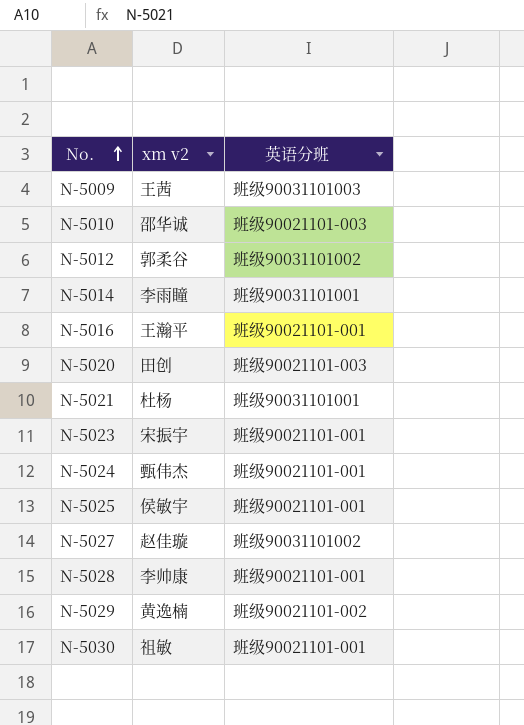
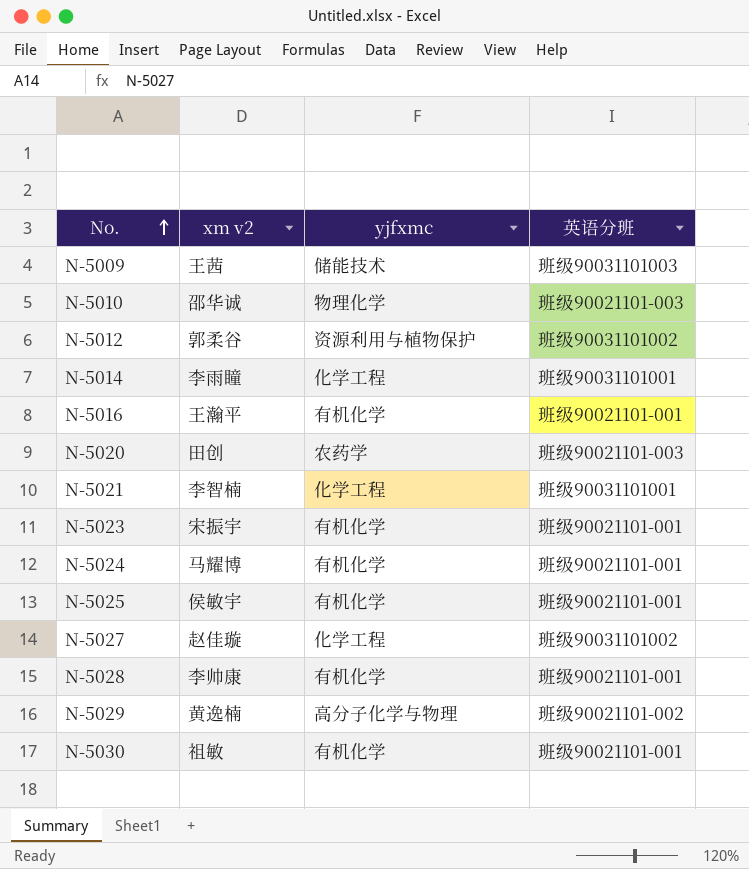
column yjfxmc | position: none -> 3
N-5021 | xm v2: 杜杨 -> 李智楠
N-5024 | xm v2: 甄伟杰 -> 马耀博

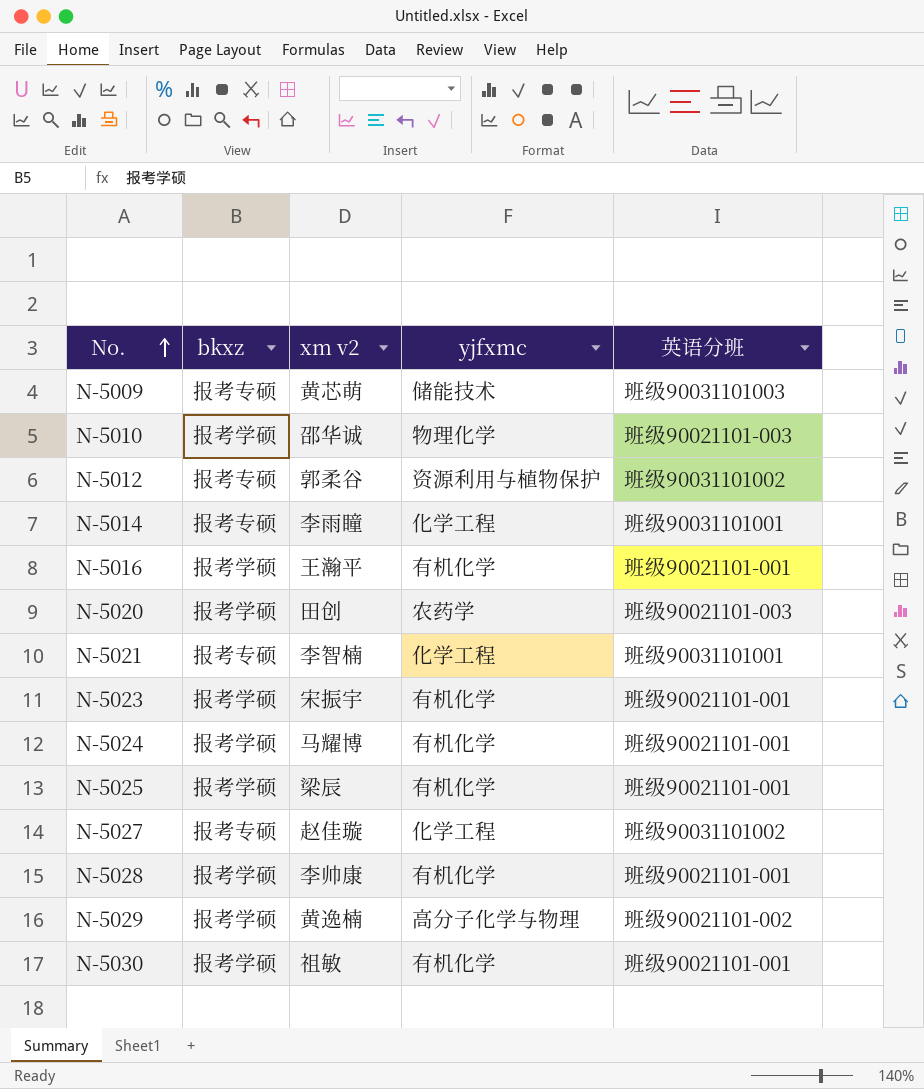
column bkxz | position: none -> 2
N-5009 | xm v2: 王茜 -> 黄芯萌
N-5025 | xm v2: 侯敏宇 -> 梁辰

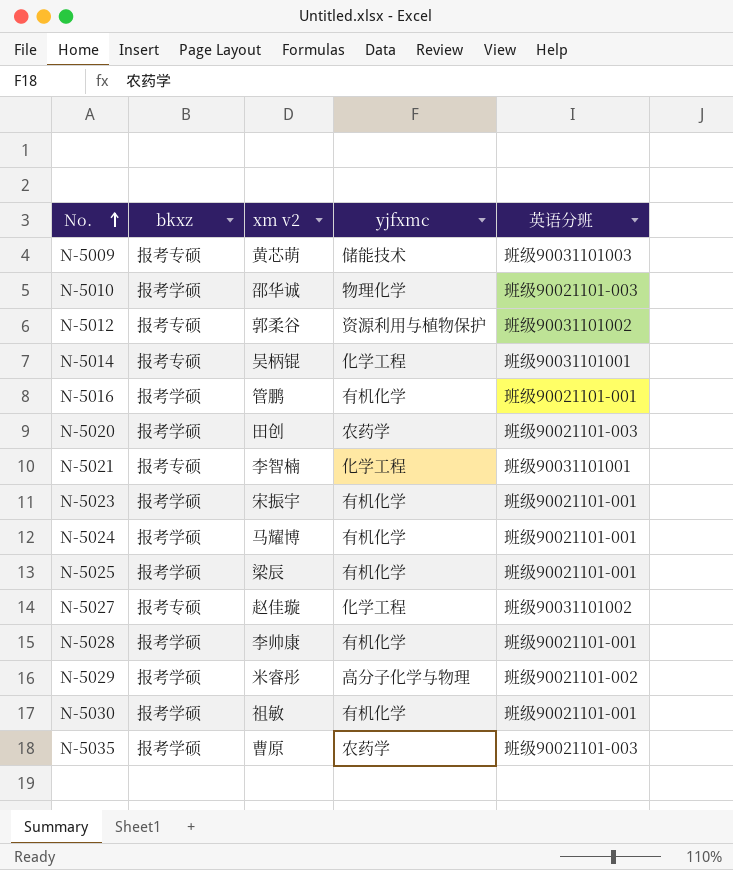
N-5014 | xm v2: 李雨瞳 -> 吴柄锟
N-5016 | xm v2: 王瀚平 -> 管鹏
N-5029 | xm v2: 黄逸楠 -> 米睿彤
row N-5035: none -> 报考学硕 | 曹原 | 农药学 | 班级90021101-003

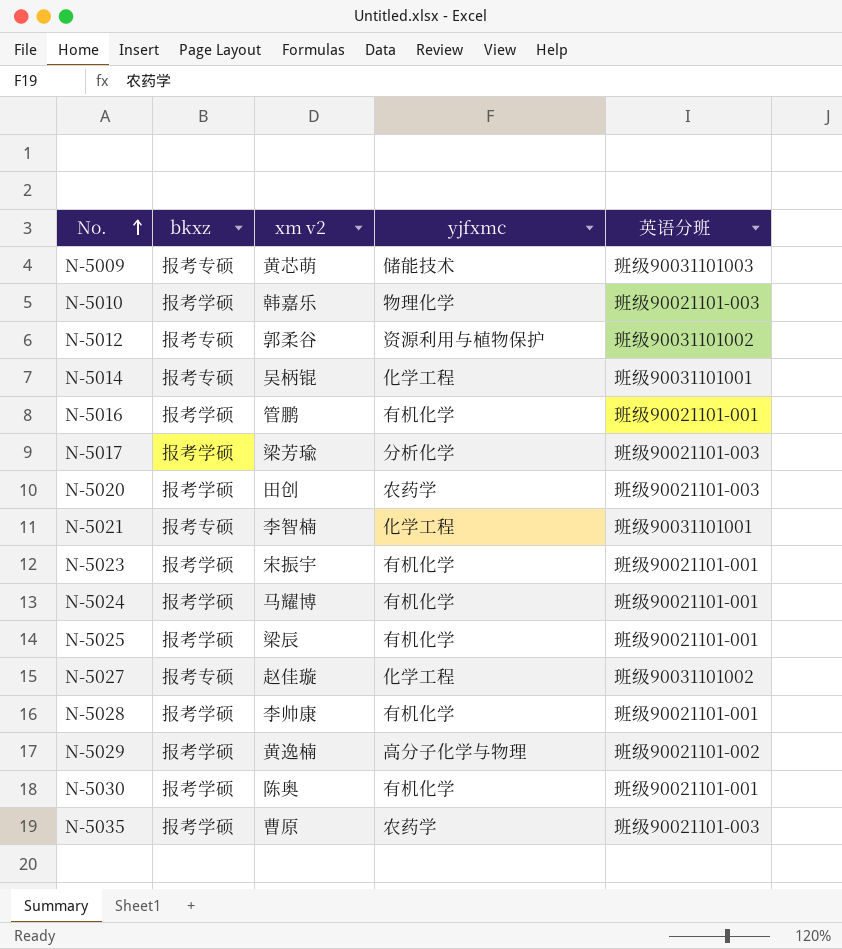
N-5010 | xm v2: 邵华诚 -> 韩嘉乐
row N-5017: none -> 报考学硕 | 梁芳瑜 | 分析化学 | 班级90021101-003
N-5029 | xm v2: 米睿彤 -> 黄逸楠
N-5030 | xm v2: 祖敏 -> 陈奥

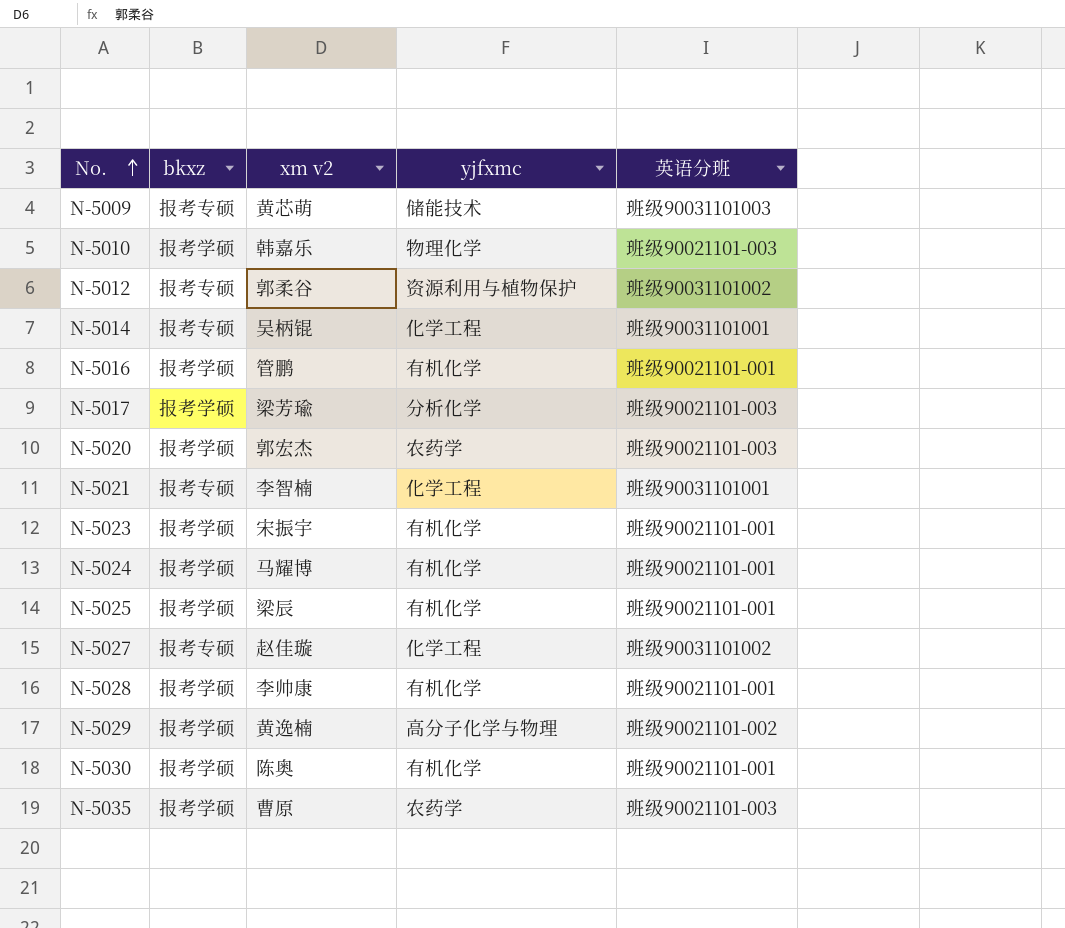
N-5020 | xm v2: 田创 -> 郭宏杰

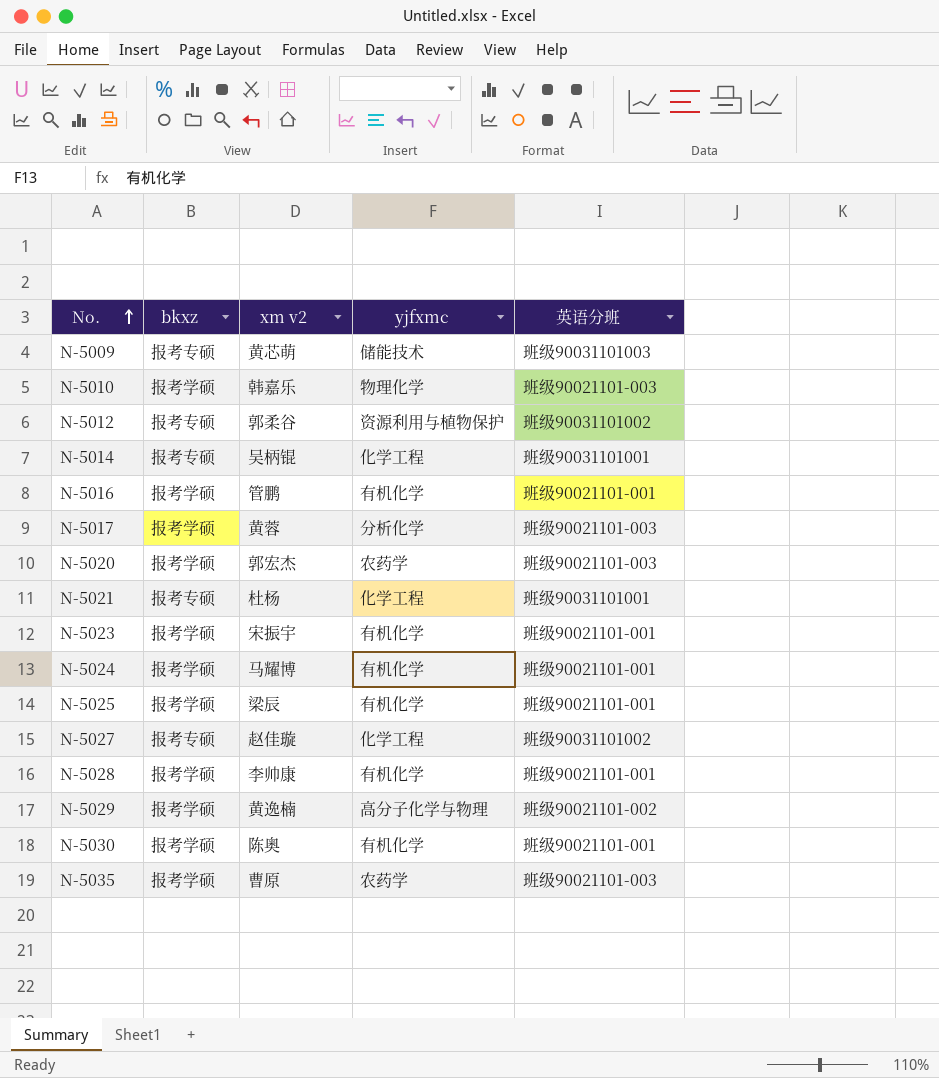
N-5017 | xm v2: 梁芳瑜 -> 黄蓉
N-5021 | xm v2: 李智楠 -> 杜杨

